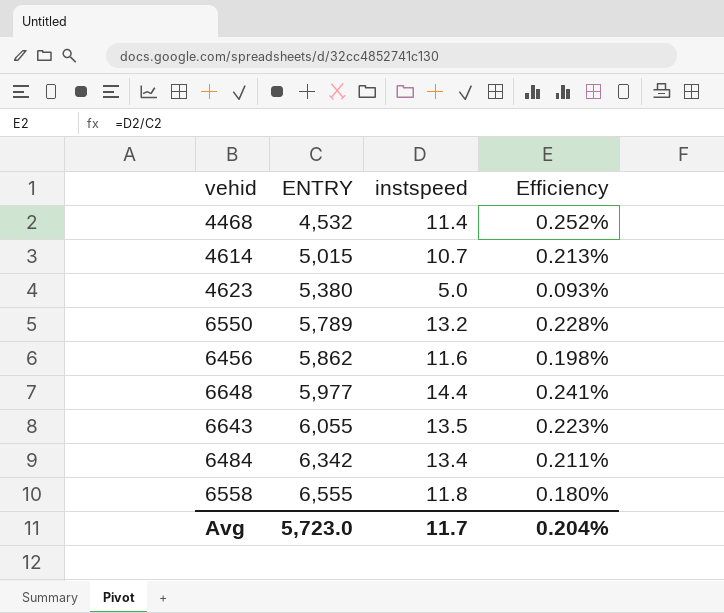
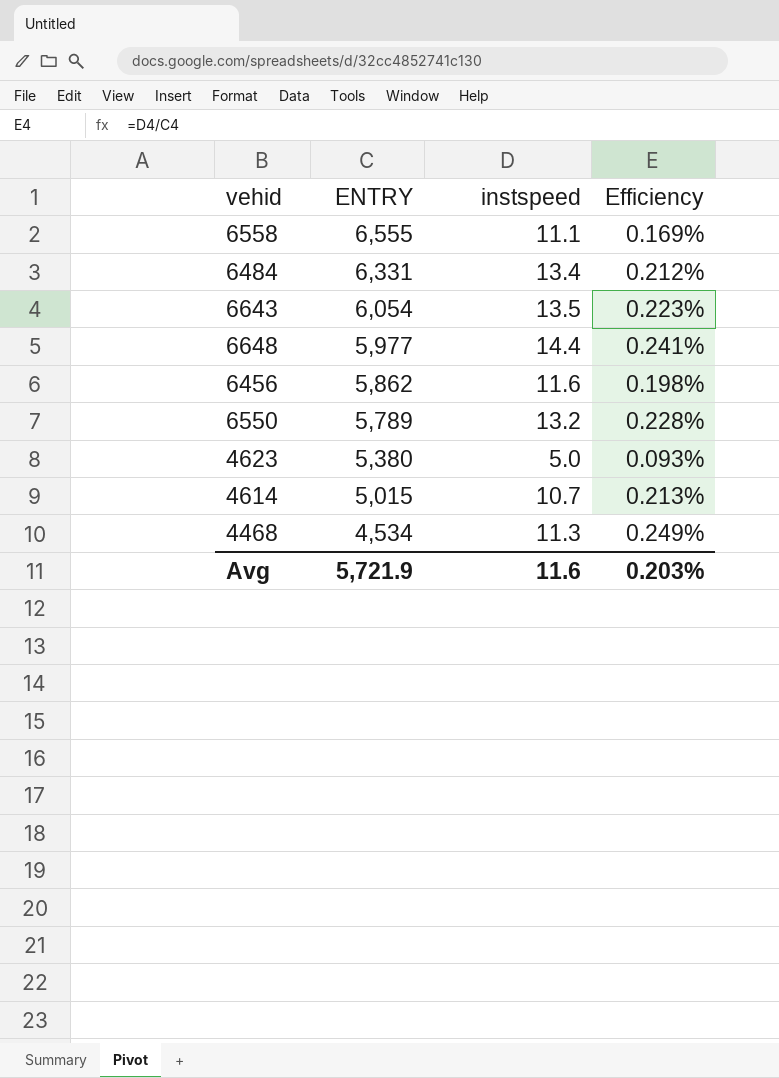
row order: ENTRY ascending -> ENTRY descending
6558 | instspeed: 11.8 -> 11.1
6558 | Efficiency: 0.180% -> 0.169%
6484 | ENTRY: 6,342 -> 6,331
6484 | Efficiency: 0.211% -> 0.212%
6643 | ENTRY: 6,055 -> 6,054
4468 | ENTRY: 4,532 -> 4,534
4468 | instspeed: 11.4 -> 11.3
4468 | Efficiency: 0.252% -> 0.249%
Avg | ENTRY: 5,723.0 -> 5,721.9
Avg | instspeed: 11.7 -> 11.6
Avg | Efficiency: 0.204% -> 0.203%

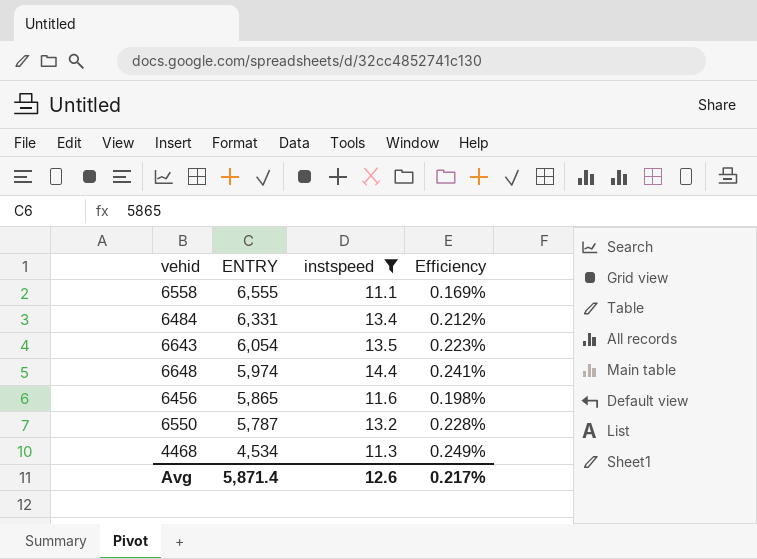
filter: none -> instspeed >= 11.1
6648 | ENTRY: 5,977 -> 5,974
6456 | ENTRY: 5,862 -> 5,865
6550 | ENTRY: 5,789 -> 5,787
Avg | ENTRY: 5,721.9 -> 5,871.4
Avg | instspeed: 11.6 -> 12.6
Avg | Efficiency: 0.203% -> 0.217%

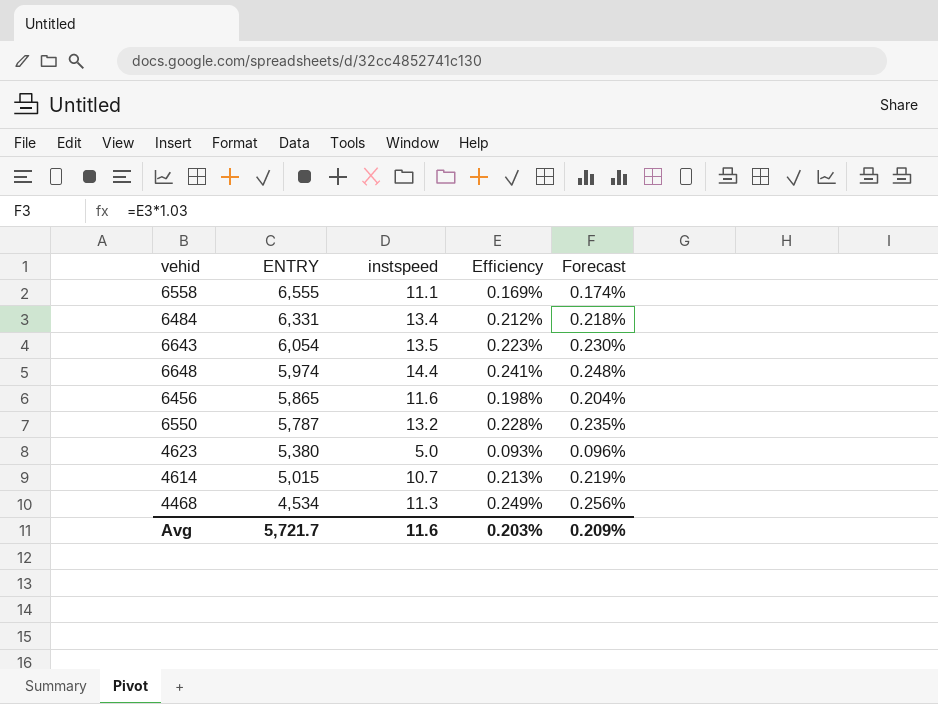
filter: instspeed >= 11.1 -> none
column Forecast | formula: none -> [Efficiency] * 1.03
Avg | ENTRY: 5,871.4 -> 5,721.7
Avg | instspeed: 12.6 -> 11.6
Avg | Efficiency: 0.217% -> 0.203%

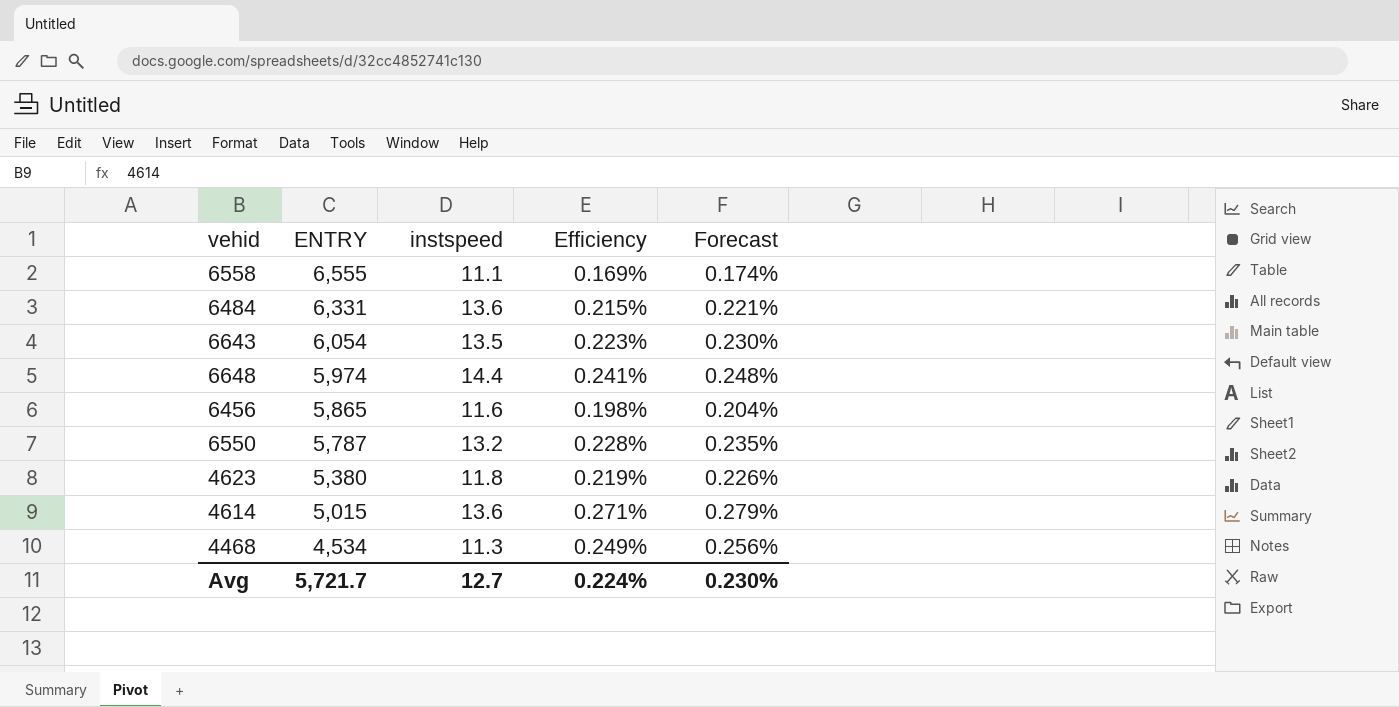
6484 | instspeed: 13.4 -> 13.6
6484 | Efficiency: 0.212% -> 0.215%
6484 | Forecast: 0.218% -> 0.221%
4623 | instspeed: 5.0 -> 11.8
4623 | Efficiency: 0.093% -> 0.219%
4623 | Forecast: 0.096% -> 0.226%
4614 | instspeed: 10.7 -> 13.6
4614 | Efficiency: 0.213% -> 0.271%
4614 | Forecast: 0.219% -> 0.279%
Avg | instspeed: 11.6 -> 12.7
Avg | Efficiency: 0.203% -> 0.224%
Avg | Forecast: 0.209% -> 0.230%

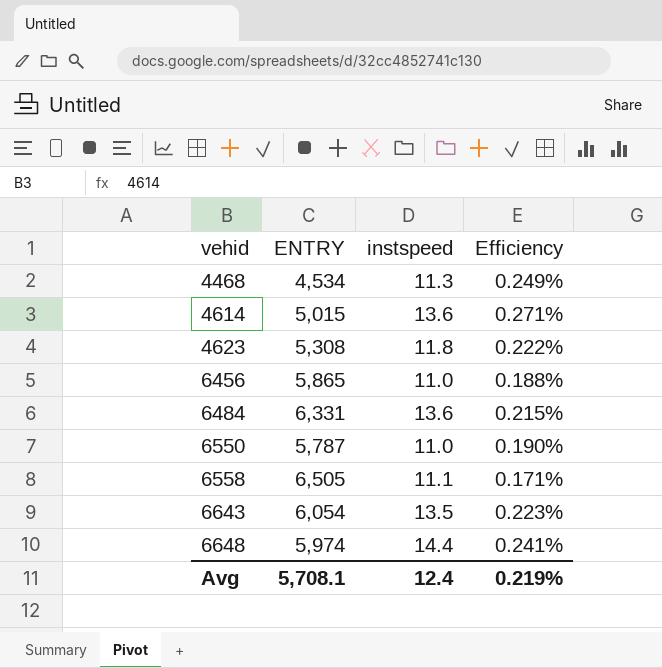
row order: ENTRY descending -> vehid ascending
column Forecast | formula: [Efficiency] * 1.03 -> none
4623 | ENTRY: 5,380 -> 5,308
4623 | Efficiency: 0.219% -> 0.222%
6456 | instspeed: 11.6 -> 11.0
6456 | Efficiency: 0.198% -> 0.188%
6550 | instspeed: 13.2 -> 11.0
6550 | Efficiency: 0.228% -> 0.190%
6558 | ENTRY: 6,555 -> 6,505
6558 | Efficiency: 0.169% -> 0.171%
Avg | ENTRY: 5,721.7 -> 5,708.1
Avg | instspeed: 12.7 -> 12.4
Avg | Efficiency: 0.224% -> 0.219%

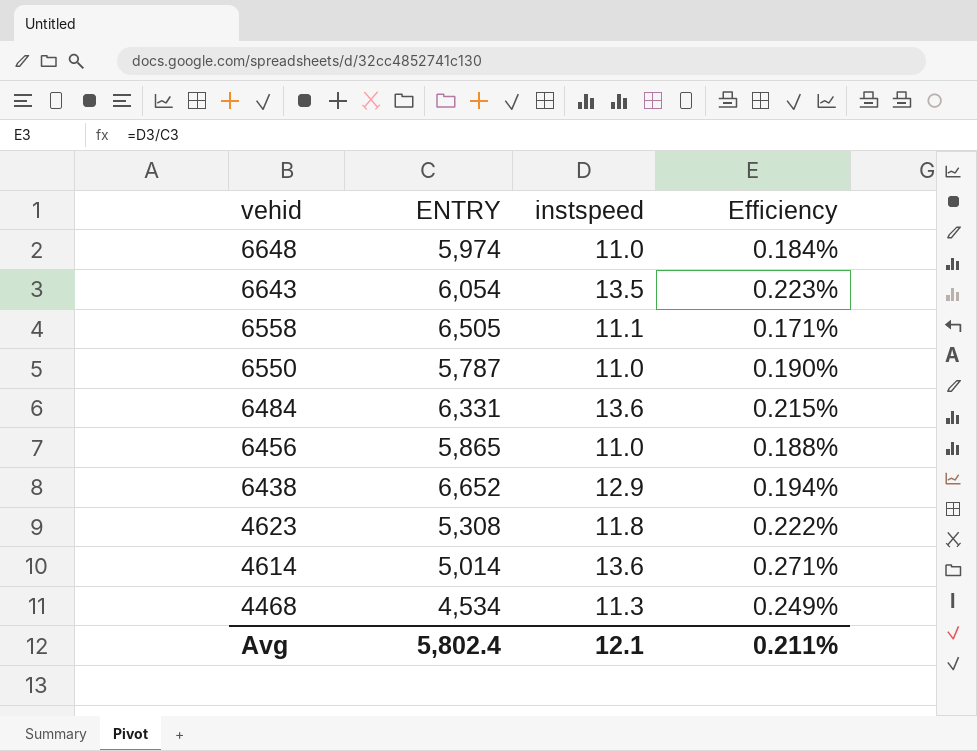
row order: vehid ascending -> vehid descending
6648 | instspeed: 14.4 -> 11.0
6648 | Efficiency: 0.241% -> 0.184%
row 6438: none -> 6,652 | 12.9 | 0.194%
4614 | ENTRY: 5,015 -> 5,014
Avg | ENTRY: 5,708.1 -> 5,802.4
Avg | instspeed: 12.4 -> 12.1
Avg | Efficiency: 0.219% -> 0.211%

